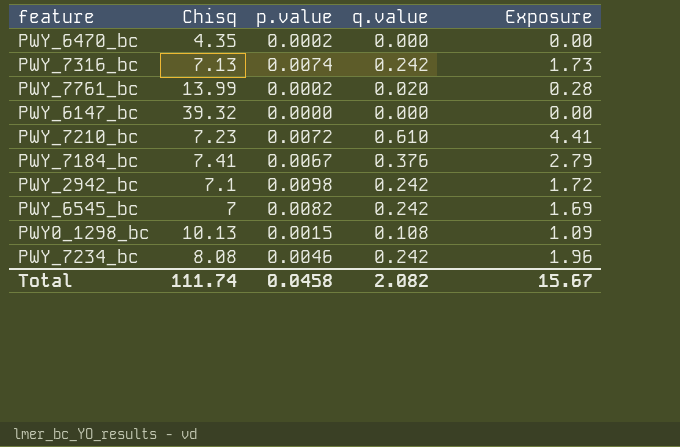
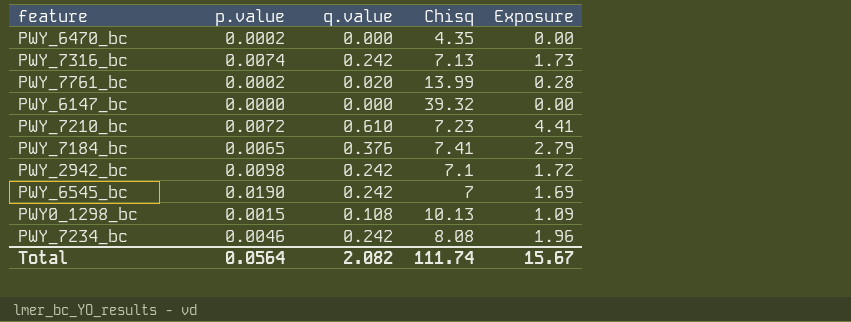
column Chisq | position: 2 -> 4
PWY_7184_bc | p.value: 0.0067 -> 0.0065
PWY_6545_bc | p.value: 0.0082 -> 0.0190
Total | p.value: 0.0458 -> 0.0564

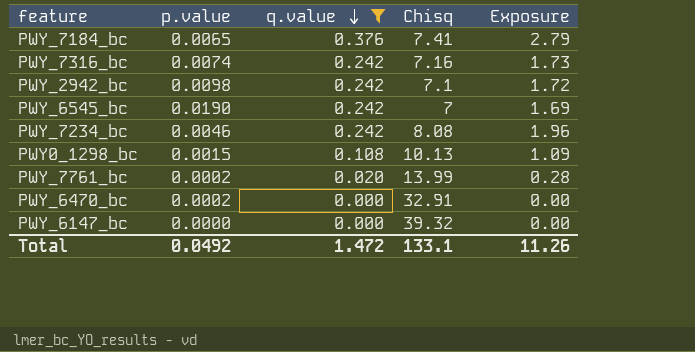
filter: none -> q.value != 0.610
row order: none -> q.value descending
PWY_7316_bc | Chisq: 7.13 -> 7.16
PWY_6470_bc | Chisq: 4.35 -> 32.91
Total | p.value: 0.0564 -> 0.0492
Total | q.value: 2.082 -> 1.472
Total | Chisq: 111.74 -> 133.1
Total | Exposure: 15.67 -> 11.26

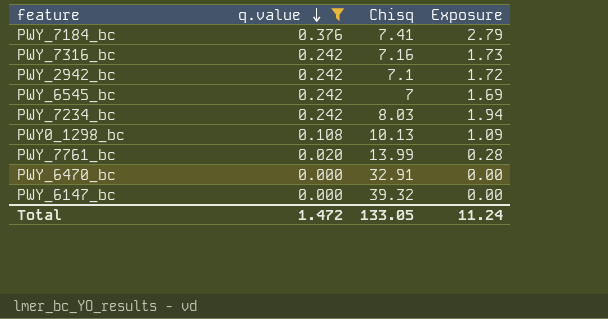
column p.value | position: 2 -> none
PWY_7234_bc | Chisq: 8.08 -> 8.03
PWY_7234_bc | Exposure: 1.96 -> 1.94
Total | Chisq: 133.1 -> 133.05
Total | Exposure: 11.26 -> 11.24

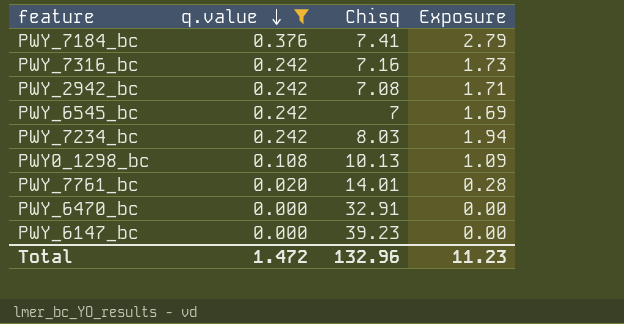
PWY_2942_bc | Chisq: 7.1 -> 7.08
PWY_2942_bc | Exposure: 1.72 -> 1.71
PWY_7761_bc | Chisq: 13.99 -> 14.01
PWY_6147_bc | Chisq: 39.32 -> 39.23
Total | Chisq: 133.05 -> 132.96
Total | Exposure: 11.24 -> 11.23

